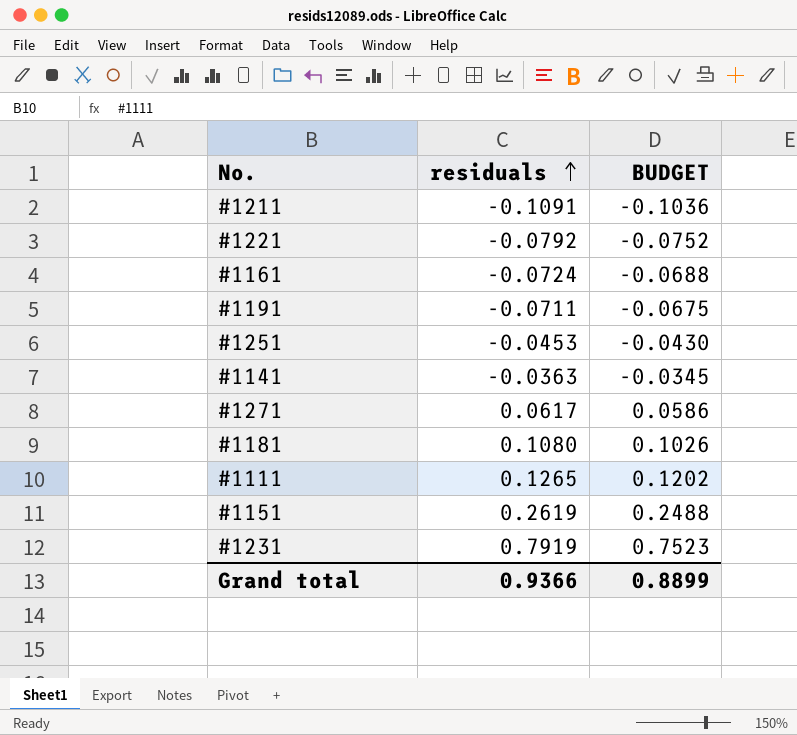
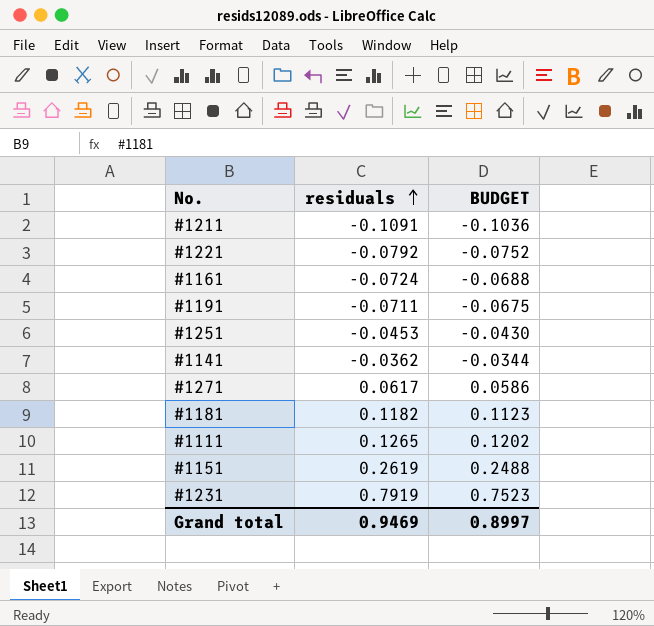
#1141 | residuals: -0.0363 -> -0.0362
#1141 | BUDGET: -0.0345 -> -0.0344
#1181 | residuals: 0.1080 -> 0.1182
#1181 | BUDGET: 0.1026 -> 0.1123
Grand total | residuals: 0.9366 -> 0.9469
Grand total | BUDGET: 0.8899 -> 0.8997

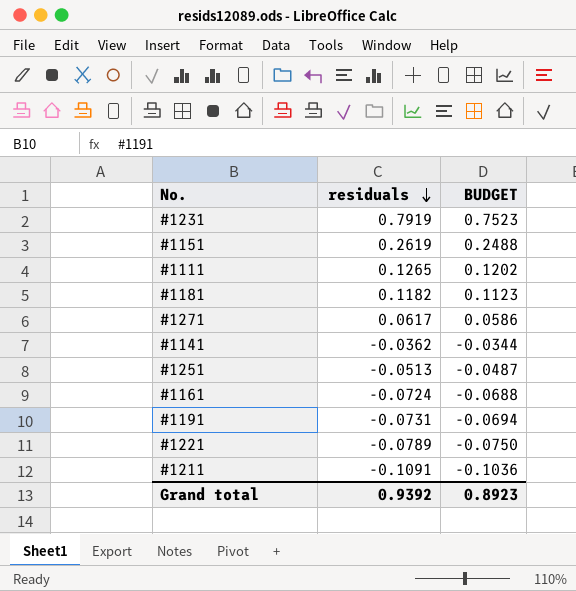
row order: residuals ascending -> residuals descending
#1251 | residuals: -0.0453 -> -0.0513
#1251 | BUDGET: -0.0430 -> -0.0487
#1191 | residuals: -0.0711 -> -0.0731
#1191 | BUDGET: -0.0675 -> -0.0694
#1221 | residuals: -0.0792 -> -0.0789
#1221 | BUDGET: -0.0752 -> -0.0750
Grand total | residuals: 0.9469 -> 0.9392
Grand total | BUDGET: 0.8997 -> 0.8923

